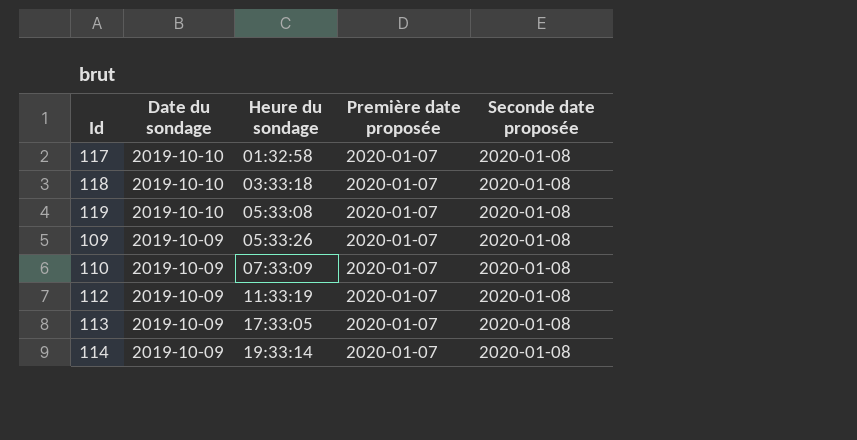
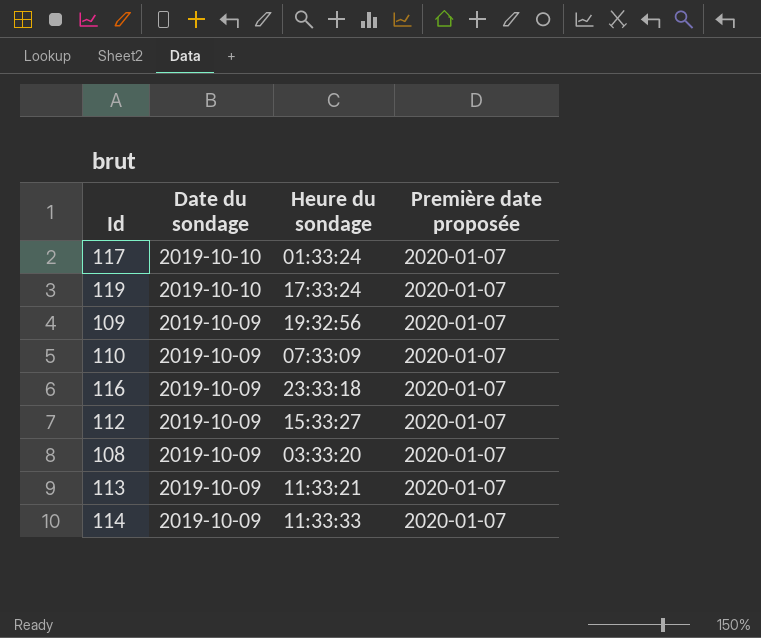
column Seconde date proposée | position: 5 -> none
row 118: 2019-10-10 | 03:33:18 | 2020-01-07 | 2020-01-08 -> none
117 | Heure du sondage: 01:32:58 -> 01:33:24
119 | Heure du sondage: 05:33:08 -> 17:33:24
109 | Heure du sondage: 05:33:26 -> 19:32:56
row 116: none -> 2019-10-09 | 23:33:18 | 2020-01-07
112 | Heure du sondage: 11:33:19 -> 15:33:27
row 108: none -> 2019-10-09 | 03:33:20 | 2020-01-07
113 | Heure du sondage: 17:33:05 -> 11:33:21
114 | Heure du sondage: 19:33:14 -> 11:33:33

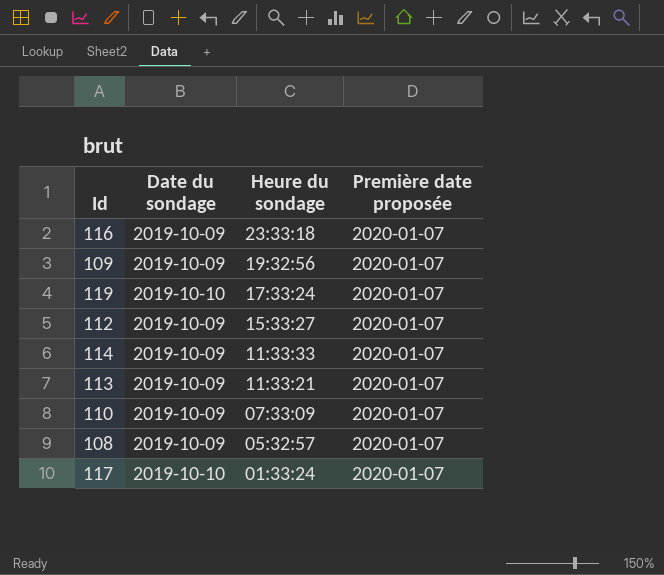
row order: Date du sondage descending -> Heure du sondage descending
108 | Heure du sondage: 03:33:20 -> 05:32:57

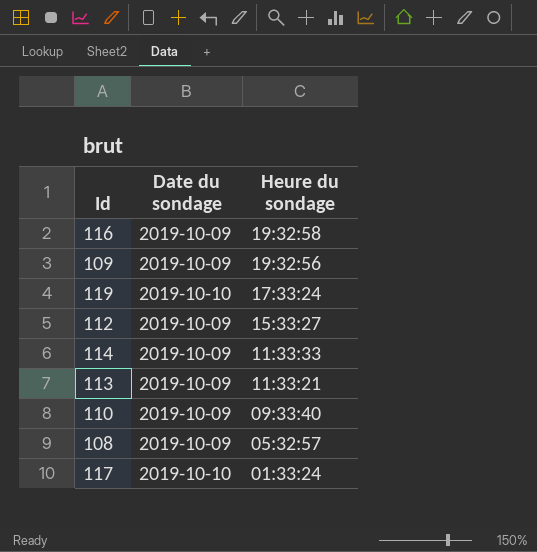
column Première date proposée | position: 4 -> none
116 | Heure du sondage: 23:33:18 -> 19:32:58
110 | Heure du sondage: 07:33:09 -> 09:33:40

